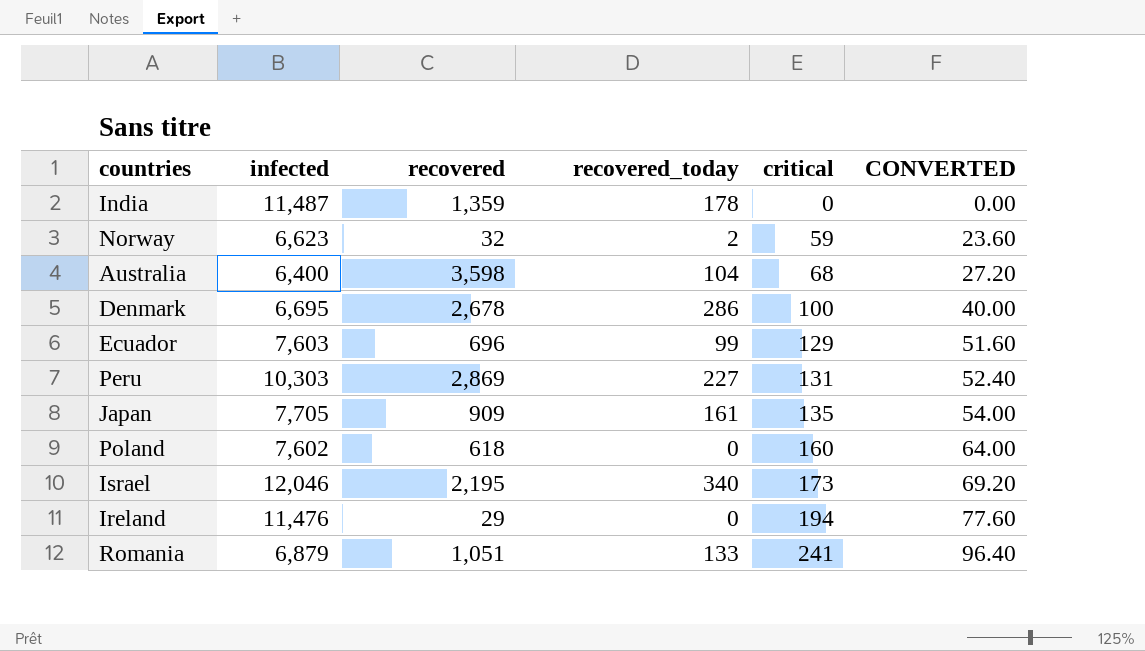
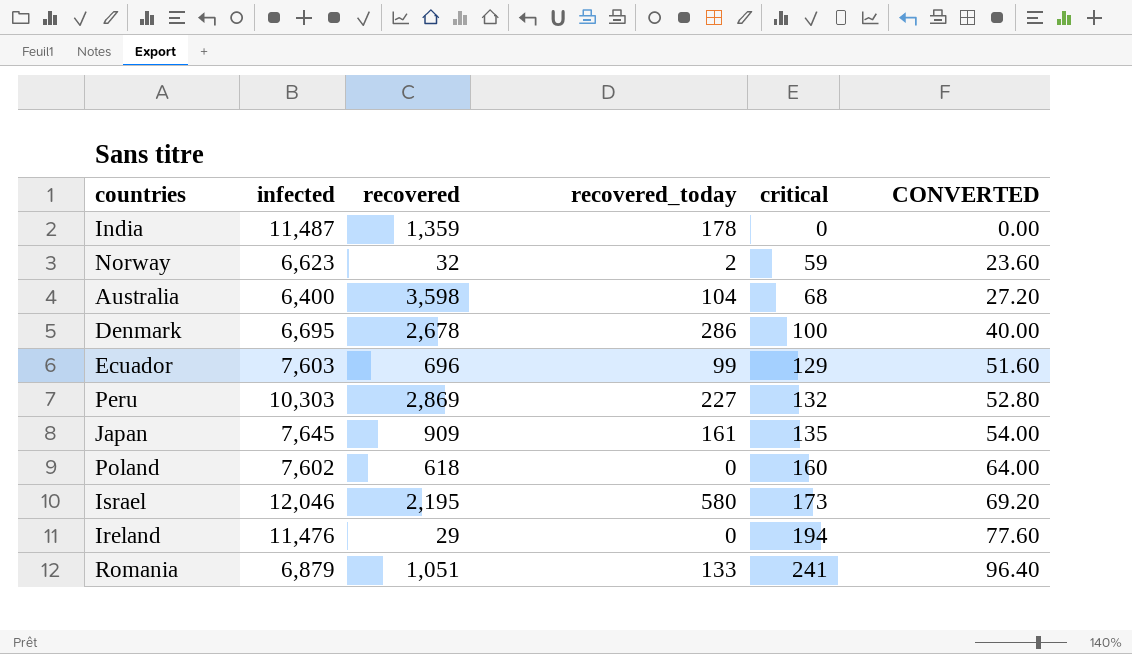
Peru | critical: 131 -> 132
Peru | CONVERTED: 52.40 -> 52.80
Japan | infected: 7,705 -> 7,645
Israel | recovered_today: 340 -> 580

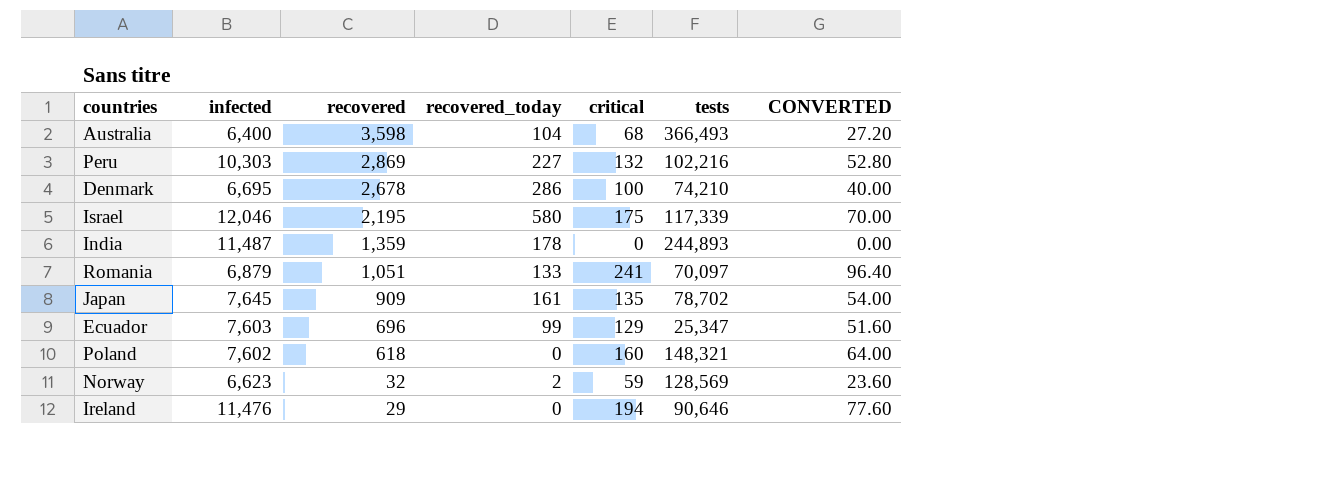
row order: critical ascending -> recovered descending
column tests | position: none -> 6
Israel | critical: 173 -> 175
Israel | CONVERTED: 69.20 -> 70.00

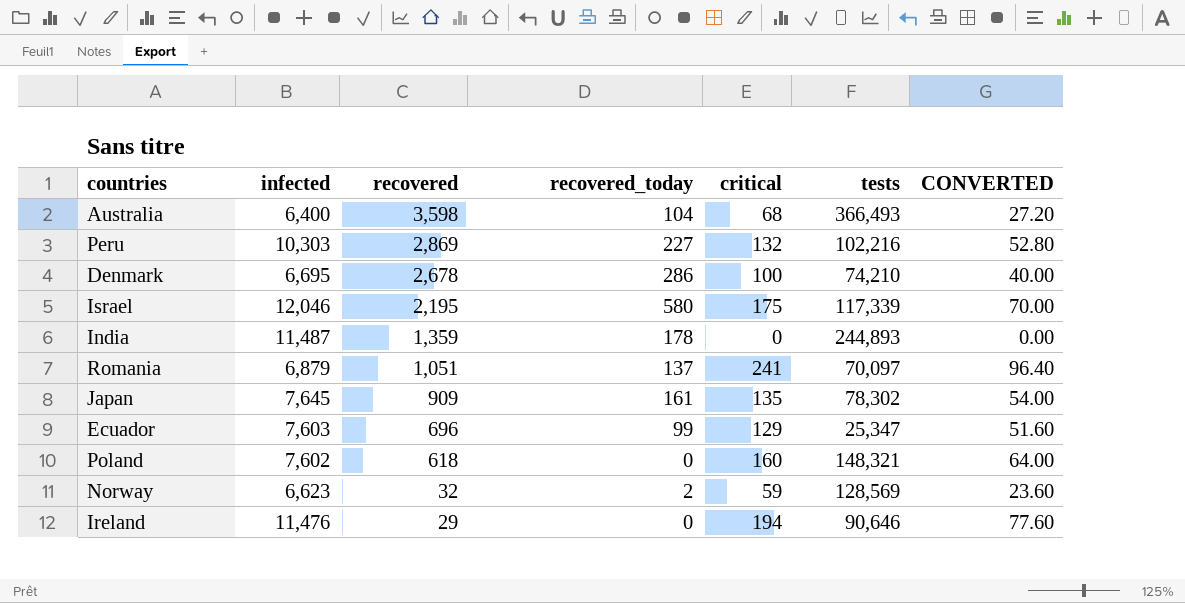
Romania | recovered_today: 133 -> 137
Japan | tests: 78,702 -> 78,302

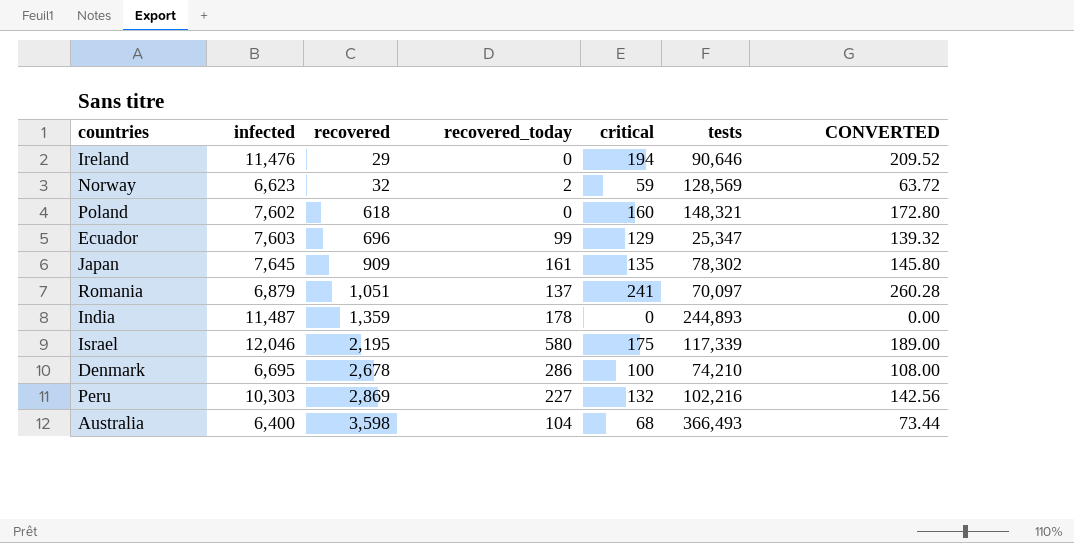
row order: recovered descending -> recovered ascending
column CONVERTED | formula: [critical] * 0.4 -> [critical] * 1.08

